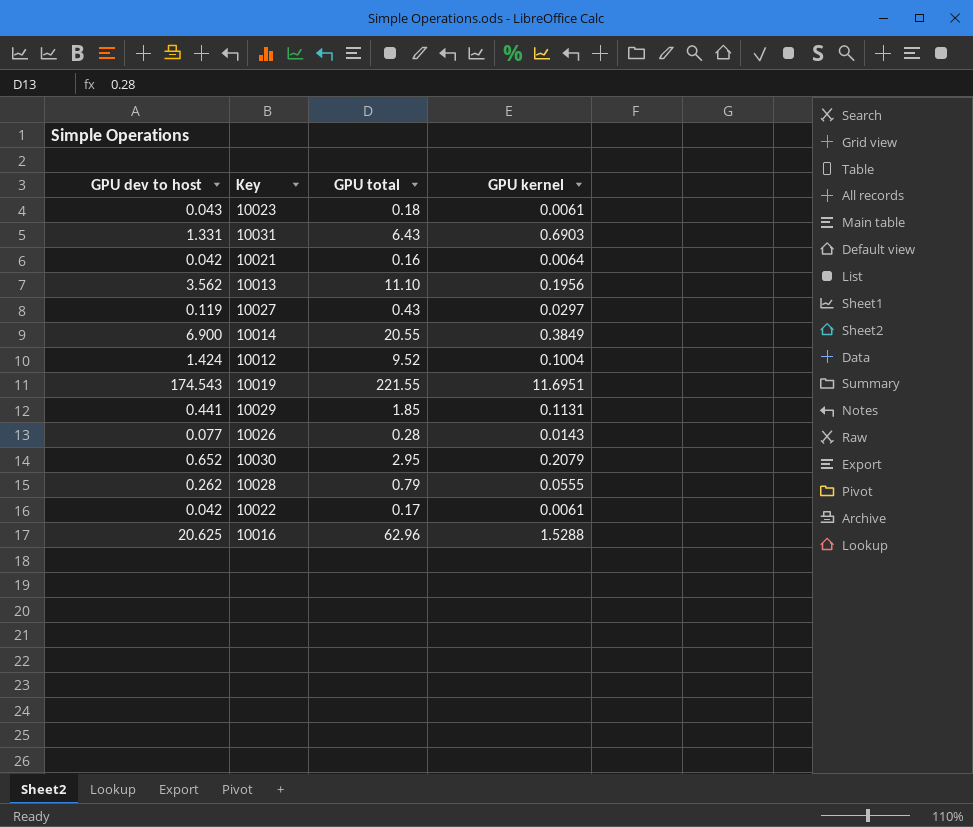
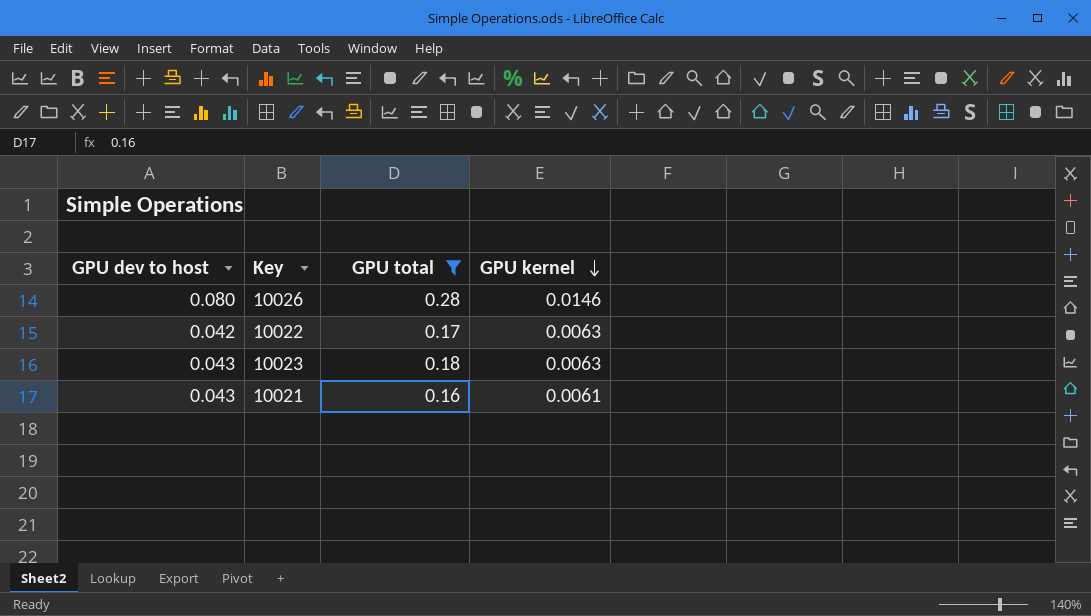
filter: none -> GPU total <= 0.28
row order: none -> GPU kernel descending
10026 | GPU dev to host: 0.077 -> 0.080
10026 | GPU kernel: 0.0143 -> 0.0146
10022 | GPU kernel: 0.0061 -> 0.0063
10023 | GPU kernel: 0.0061 -> 0.0063
10021 | GPU dev to host: 0.042 -> 0.043
10021 | GPU kernel: 0.0064 -> 0.0061

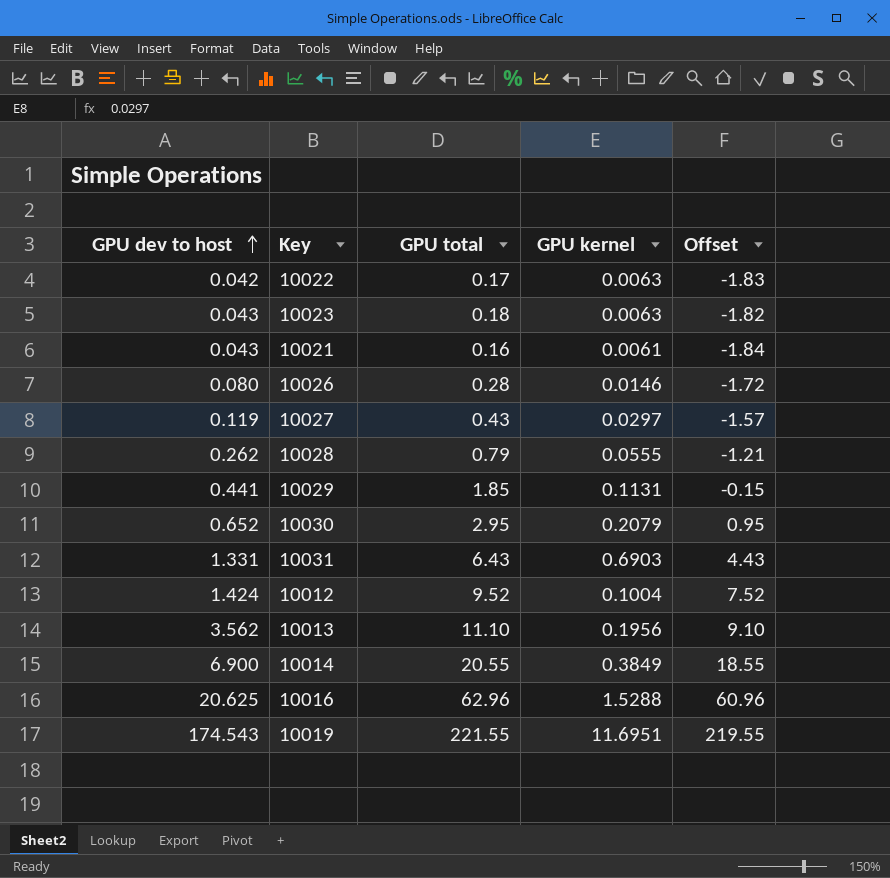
filter: GPU total <= 0.28 -> none
row order: GPU kernel descending -> GPU dev to host ascending
column Offset | formula: none -> [GPU total] - 2

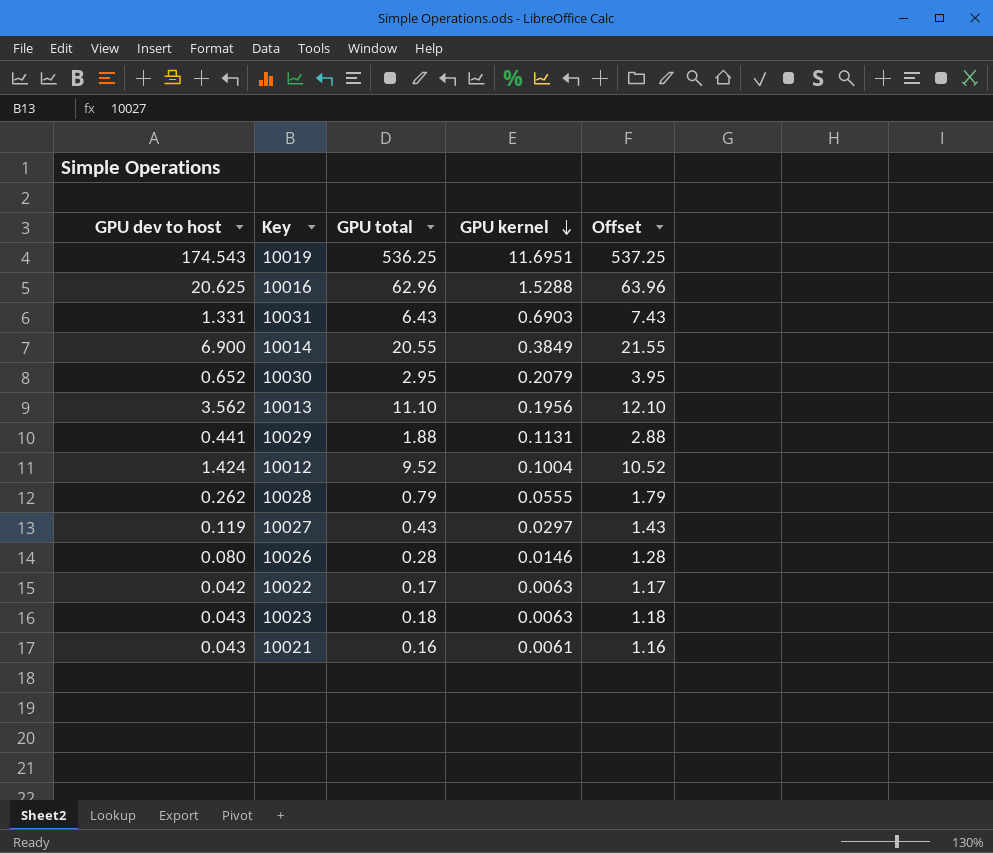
row order: GPU dev to host ascending -> GPU kernel descending
column Offset | formula: [GPU total] - 2 -> [GPU total] + 1
10019 | GPU total: 221.55 -> 536.25
10029 | GPU total: 1.85 -> 1.88

